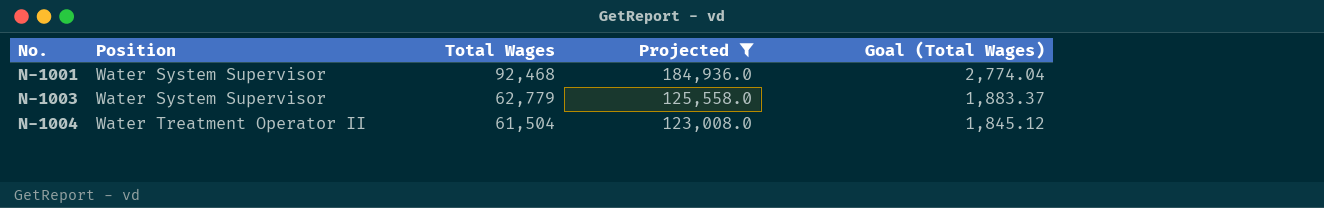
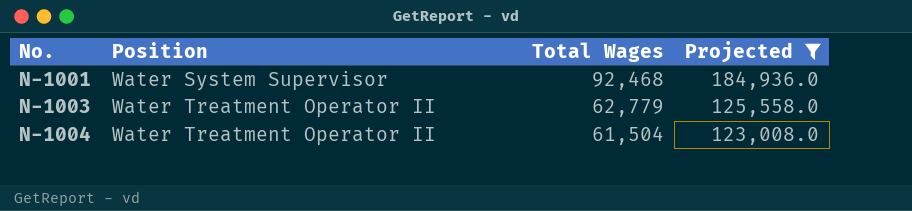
column Goal (Total Wages) | formula: [Total Wages] * 0.03 -> none
N-1003 | Position: Water System Supervisor -> Water Treatment Operator II

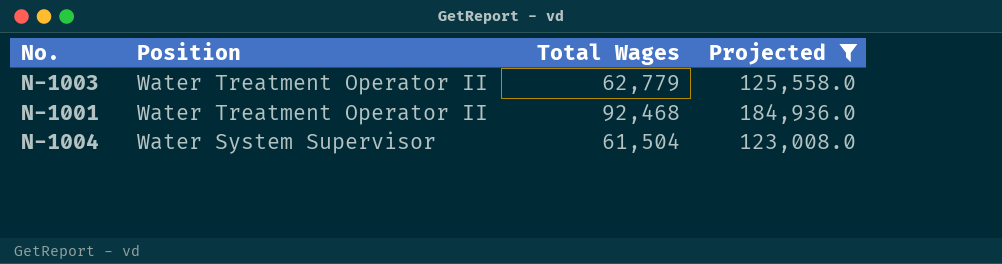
row order: No. ascending -> Position descending
N-1001 | Position: Water System Supervisor -> Water Treatment Operator II
N-1004 | Position: Water Treatment Operator II -> Water System Supervisor

